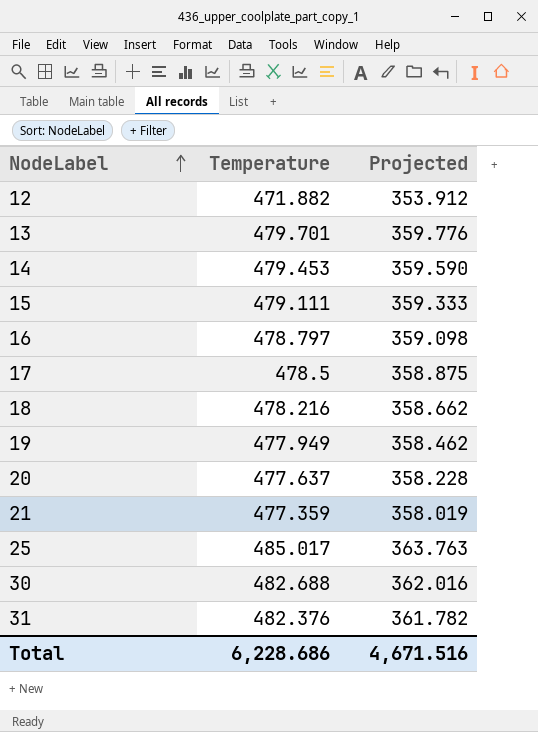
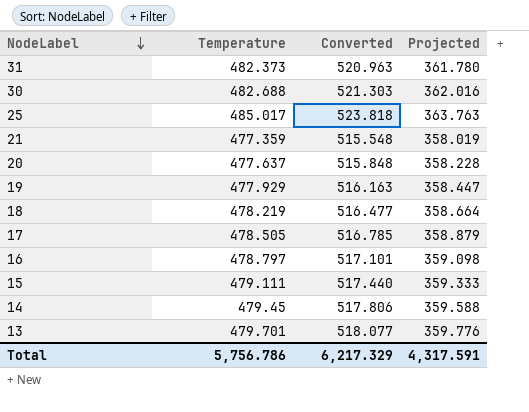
row order: NodeLabel ascending -> NodeLabel descending
column Converted | formula: none -> [Temperature] * 1.08
row 12: 471.882 | 353.912 -> none
31 | Temperature: 482.376 -> 482.373
31 | Projected: 361.782 -> 361.780
19 | Temperature: 477.949 -> 477.929
19 | Projected: 358.462 -> 358.447
18 | Temperature: 478.216 -> 478.219
18 | Projected: 358.662 -> 358.664
17 | Temperature: 478.5 -> 478.505
17 | Projected: 358.875 -> 358.879
14 | Temperature: 479.453 -> 479.45
14 | Projected: 359.590 -> 359.588
Total | Temperature: 6,228.686 -> 5,756.786
Total | Projected: 4,671.516 -> 4,317.591

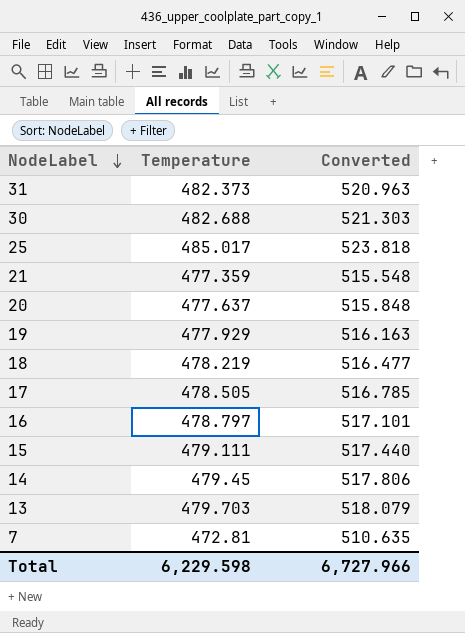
column Projected | formula: [Temperature] * 0.75 -> none
13 | Temperature: 479.701 -> 479.703
13 | Converted: 518.077 -> 518.079
row 7: none -> 472.81 | 510.635
Total | Temperature: 5,756.786 -> 6,229.598
Total | Converted: 6,217.329 -> 6,727.966

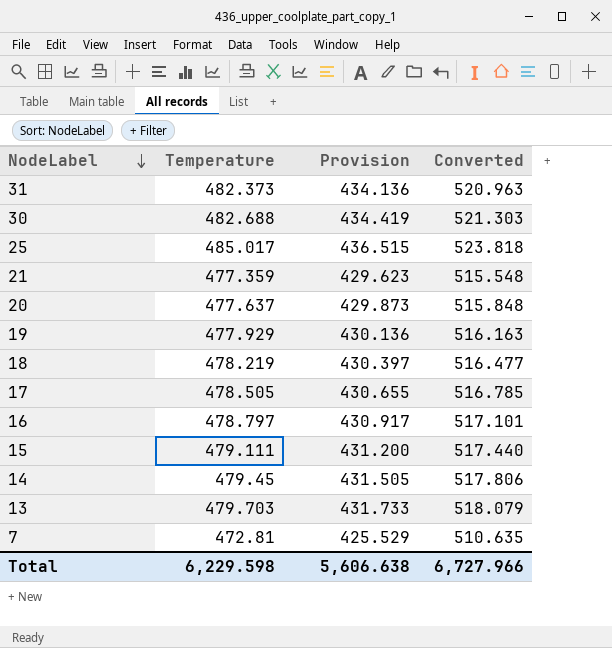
column Provision | formula: none -> [Temperature] * 0.9

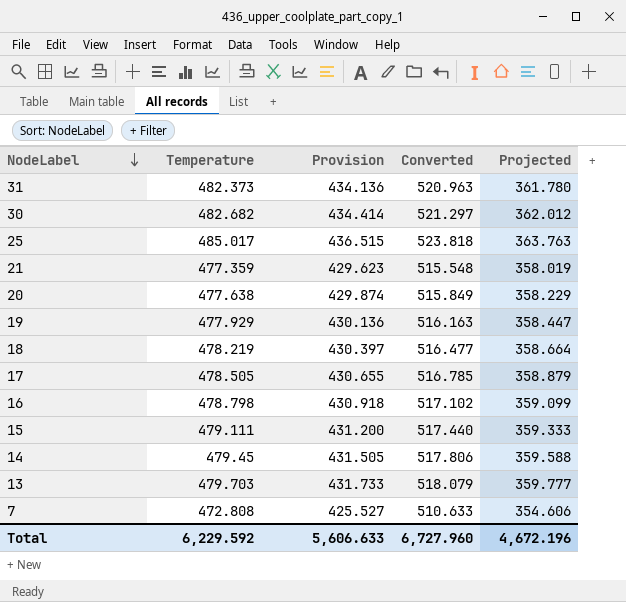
column Projected | formula: none -> [Temperature] * 0.75
30 | Temperature: 482.688 -> 482.682
30 | Provision: 434.419 -> 434.414
30 | Converted: 521.303 -> 521.297
20 | Temperature: 477.637 -> 477.638
20 | Provision: 429.873 -> 429.874
20 | Converted: 515.848 -> 515.849
16 | Temperature: 478.797 -> 478.798
16 | Provision: 430.917 -> 430.918
16 | Converted: 517.101 -> 517.102
7 | Temperature: 472.81 -> 472.808
7 | Provision: 425.529 -> 425.527
7 | Converted: 510.635 -> 510.633
Total | Temperature: 6,229.598 -> 6,229.592
Total | Provision: 5,606.638 -> 5,606.633
Total | Converted: 6,727.966 -> 6,727.960

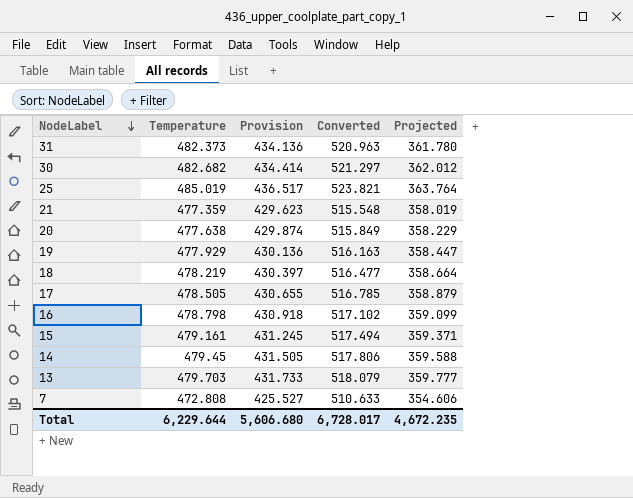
25 | Temperature: 485.017 -> 485.019
25 | Provision: 436.515 -> 436.517
25 | Converted: 523.818 -> 523.821
25 | Projected: 363.763 -> 363.764
15 | Temperature: 479.111 -> 479.161
15 | Provision: 431.200 -> 431.245
15 | Converted: 517.440 -> 517.494
15 | Projected: 359.333 -> 359.371
Total | Temperature: 6,229.592 -> 6,229.644
Total | Provision: 5,606.633 -> 5,606.680
Total | Converted: 6,727.960 -> 6,728.017
Total | Projected: 4,672.196 -> 4,672.235

